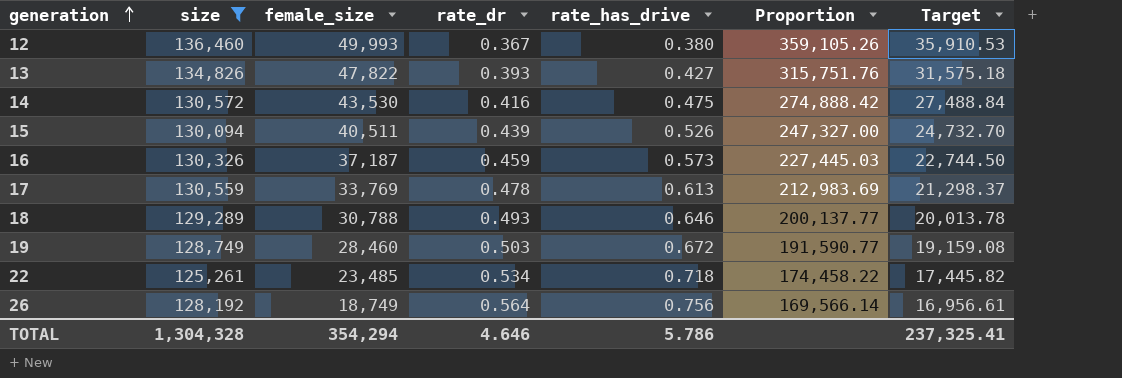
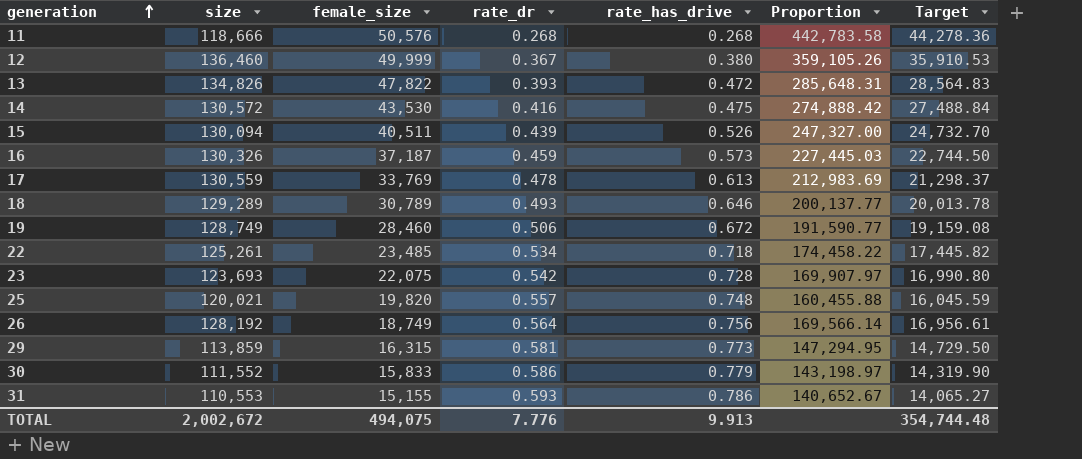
filter: size >= 125,261 -> none
12 | female_size: 49,993 -> 49,999
13 | rate_has_drive: 0.427 -> 0.472
13 | Proportion: 315,751.76 -> 285,648.31
13 | Target: 31,575.18 -> 28,564.83
18 | female_size: 30,788 -> 30,789
19 | rate_dr: 0.503 -> 0.506
TOTAL | size: 1,304,328 -> 2,002,672
TOTAL | female_size: 354,294 -> 494,075
TOTAL | rate_dr: 4.646 -> 7.776
TOTAL | rate_has_drive: 5.786 -> 9.913
TOTAL | Target: 237,325.41 -> 354,744.48

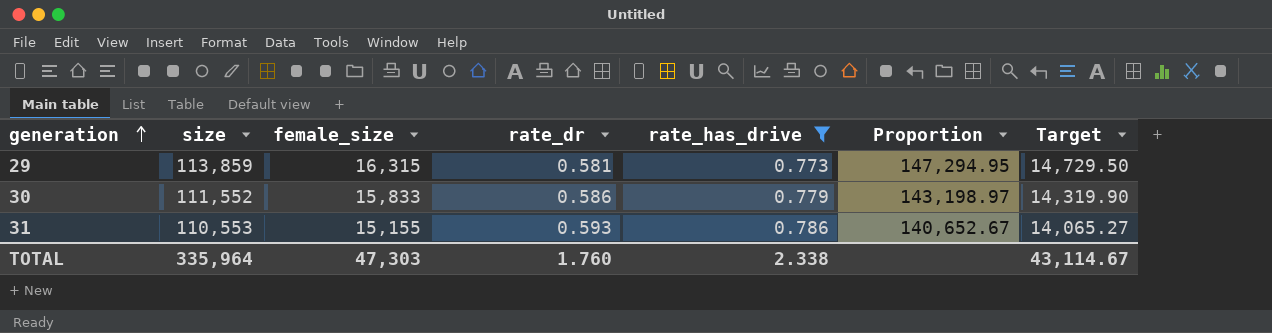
filter: none -> rate_has_drive >= 0.773
TOTAL | size: 2,002,672 -> 335,964
TOTAL | female_size: 494,075 -> 47,303
TOTAL | rate_dr: 7.776 -> 1.760
TOTAL | rate_has_drive: 9.913 -> 2.338
TOTAL | Target: 354,744.48 -> 43,114.67

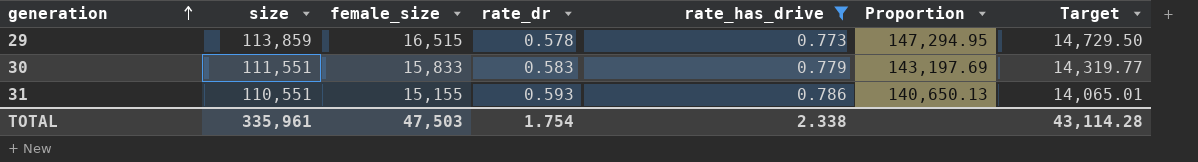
29 | female_size: 16,315 -> 16,515
29 | rate_dr: 0.581 -> 0.578
30 | size: 111,552 -> 111,551
30 | rate_dr: 0.586 -> 0.583
30 | Proportion: 143,198.97 -> 143,197.69
30 | Target: 14,319.90 -> 14,319.77
31 | size: 110,553 -> 110,551
31 | Proportion: 140,652.67 -> 140,650.13
31 | Target: 14,065.27 -> 14,065.01
TOTAL | size: 335,964 -> 335,961
TOTAL | female_size: 47,303 -> 47,503
TOTAL | rate_dr: 1.760 -> 1.754
TOTAL | Target: 43,114.67 -> 43,114.28

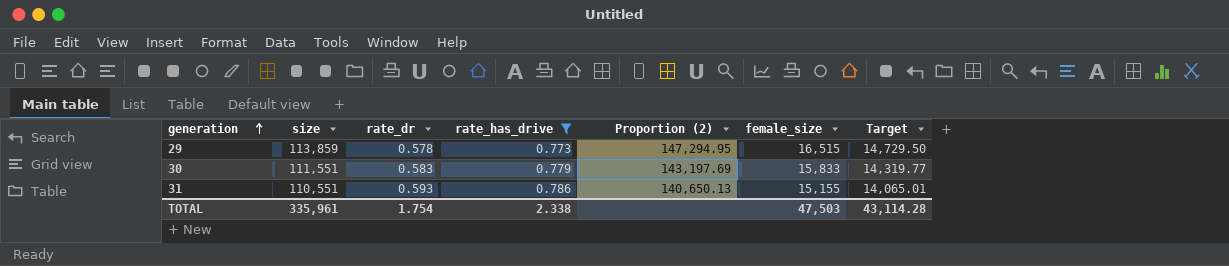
column name: Proportion -> Proportion (2)
column female_size | position: 3 -> 6

